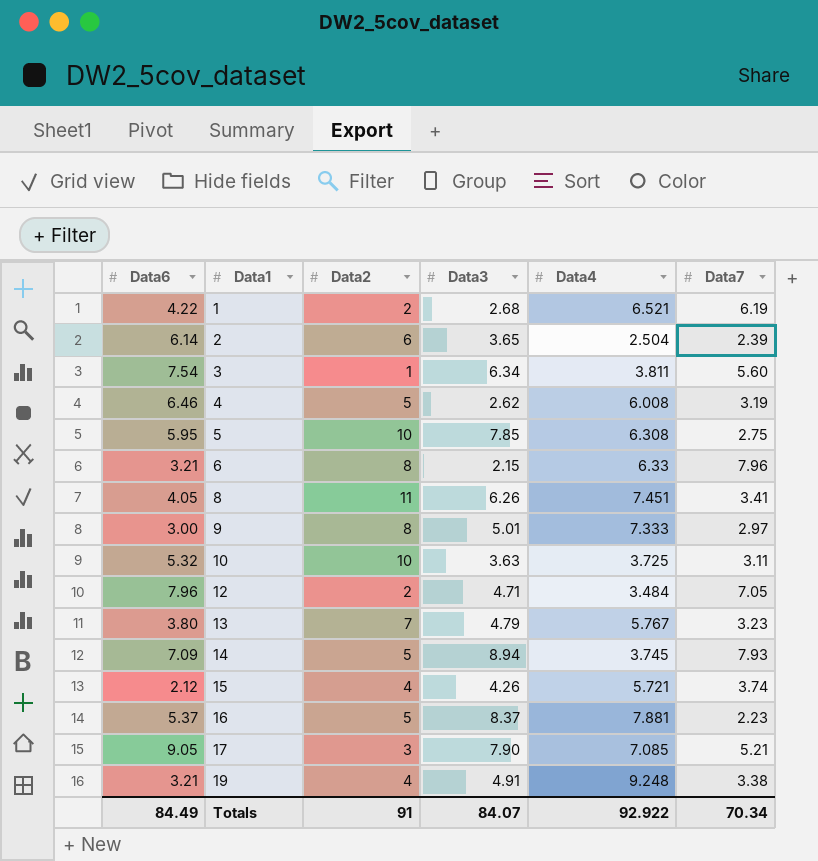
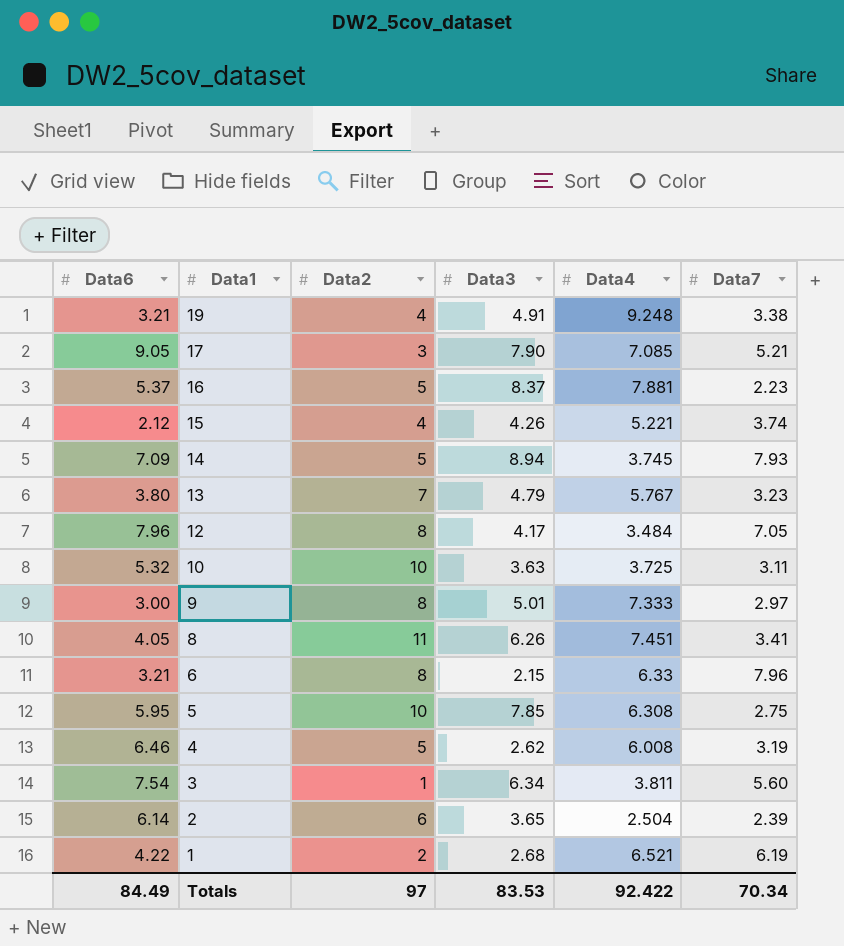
row order: Data1 ascending -> Data1 descending
15 | Data4: 5.721 -> 5.221
12 | Data2: 2 -> 8
12 | Data3: 4.71 -> 4.17
Totals | Data2: 91 -> 97
Totals | Data3: 84.07 -> 83.53
Totals | Data4: 92.922 -> 92.422

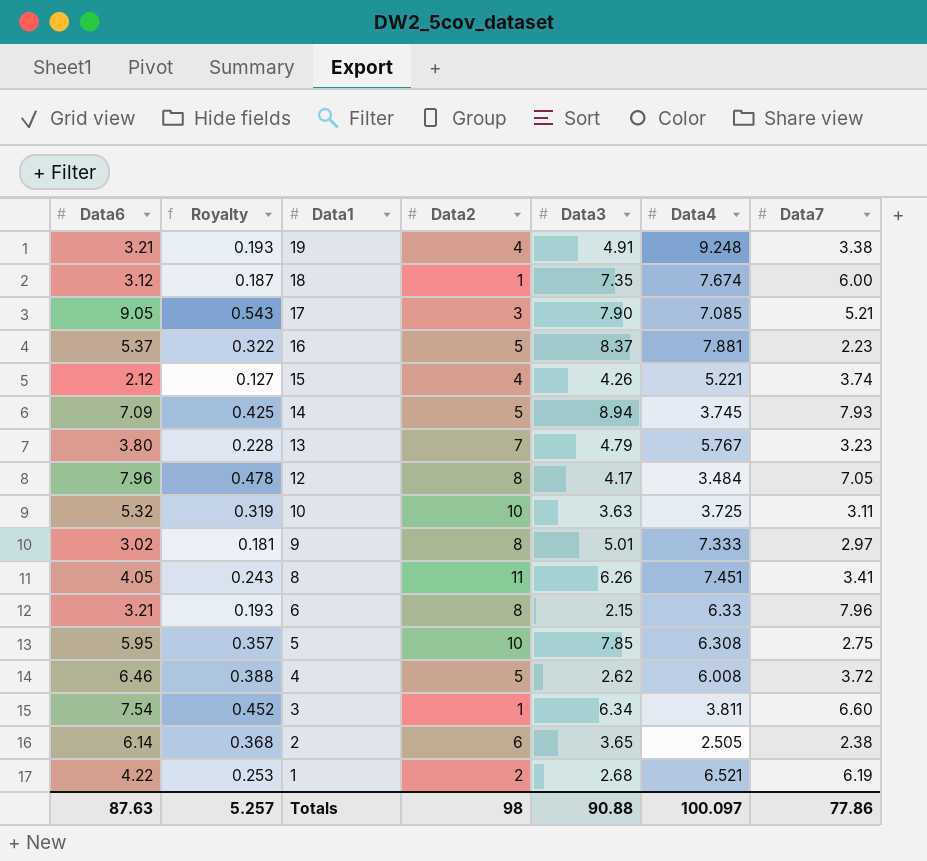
column Royalty | formula: none -> [Data6] * 0.06
row 18: none -> 3.12 | 0.187 | 1 | 7.35 | 7.674 | 6.00
9 | Data6: 3.00 -> 3.02
4 | Data7: 3.19 -> 3.72
3 | Data7: 5.60 -> 6.60
2 | Data4: 2.504 -> 2.505
2 | Data7: 2.39 -> 2.38
Totals | Data6: 84.49 -> 87.63
Totals | Data2: 97 -> 98
Totals | Data3: 83.53 -> 90.88
Totals | Data4: 92.422 -> 100.097
Totals | Data7: 70.34 -> 77.86

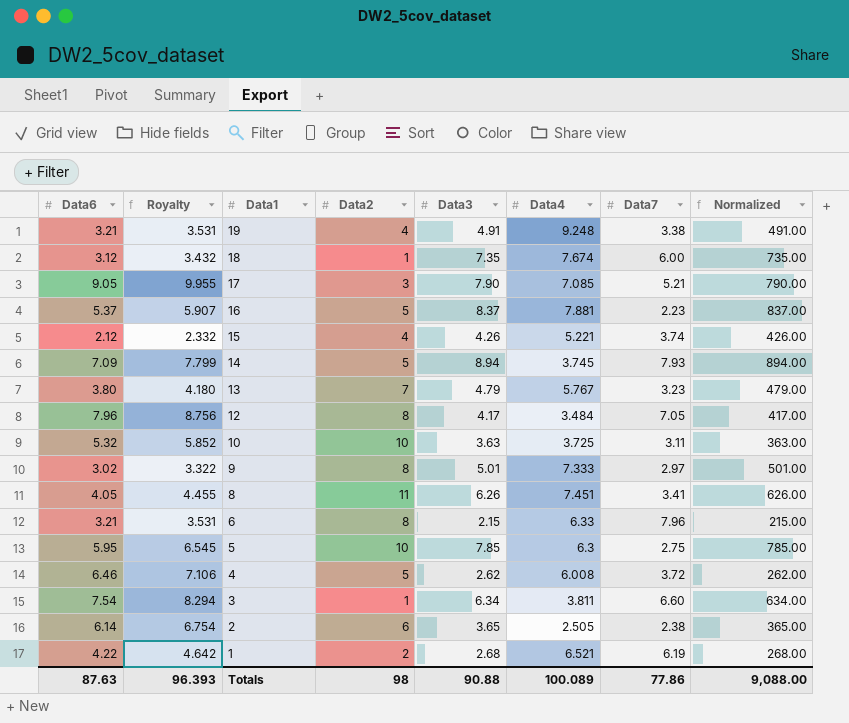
column Royalty | formula: [Data6] * 0.06 -> [Data6] * 1.1
column Normalized | formula: none -> [Data3] * 100
5 | Data4: 6.308 -> 6.3
Totals | Royalty: 5.257 -> 96.393
Totals | Data4: 100.097 -> 100.089

